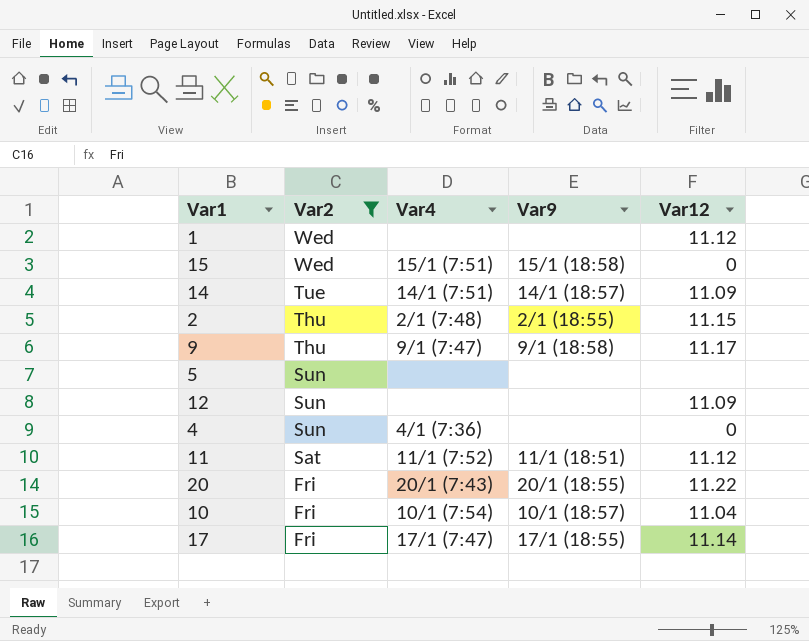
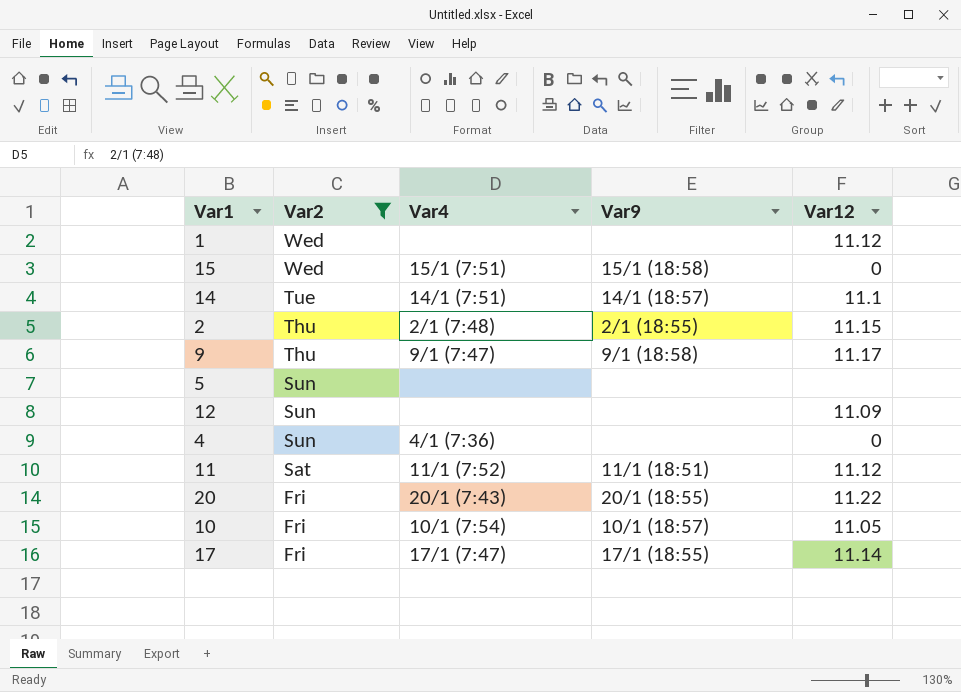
14 | Var12: 11.09 -> 11.1
10 | Var12: 11.04 -> 11.05

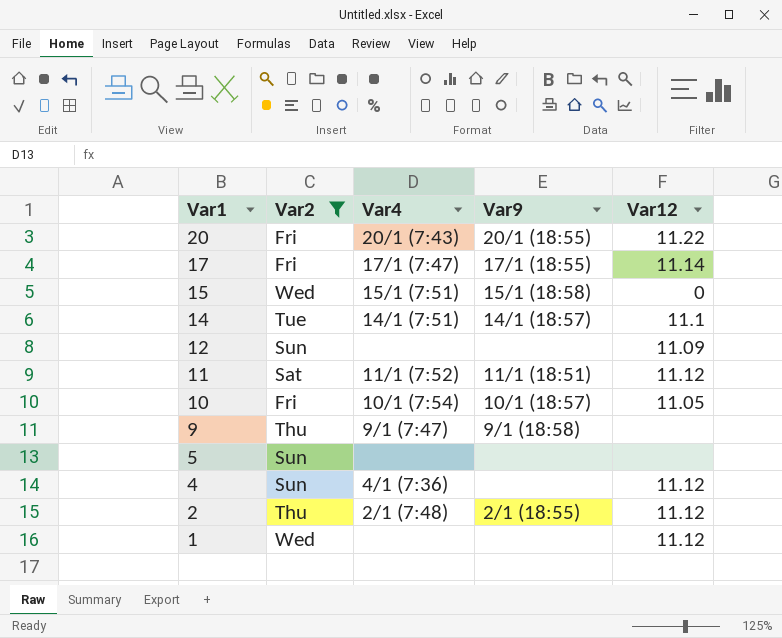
row order: Var2 descending -> Var1 descending
9 | Var12: 11.17 -> none
4 | Var12: 0 -> 11.12
2 | Var12: 11.15 -> 11.12

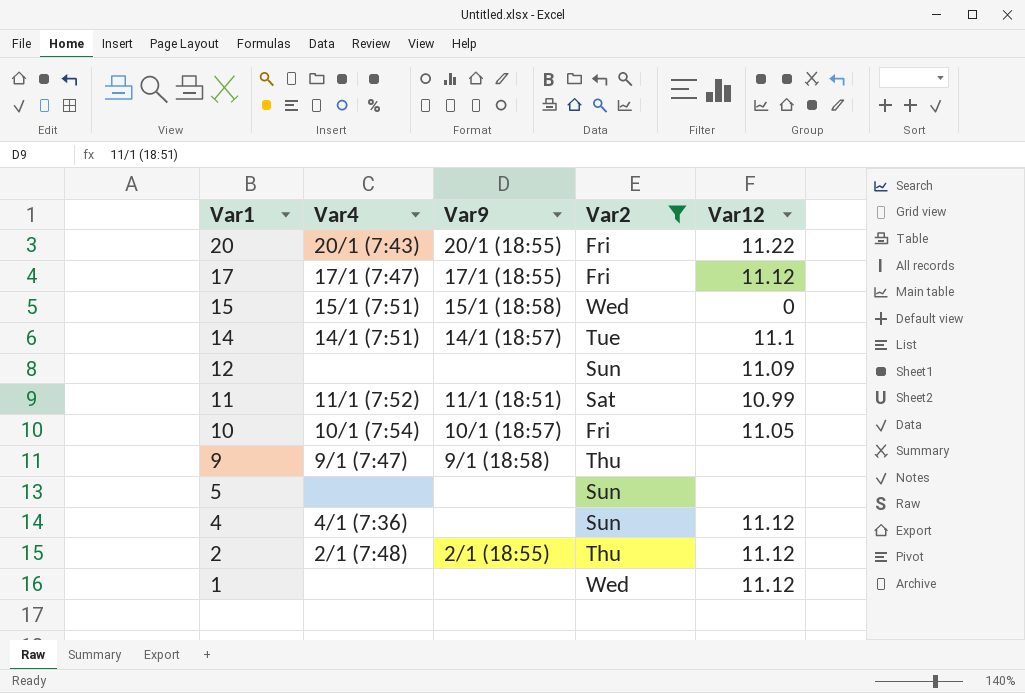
column Var2 | position: 2 -> 4
17 | Var12: 11.14 -> 11.12
11 | Var12: 11.12 -> 10.99

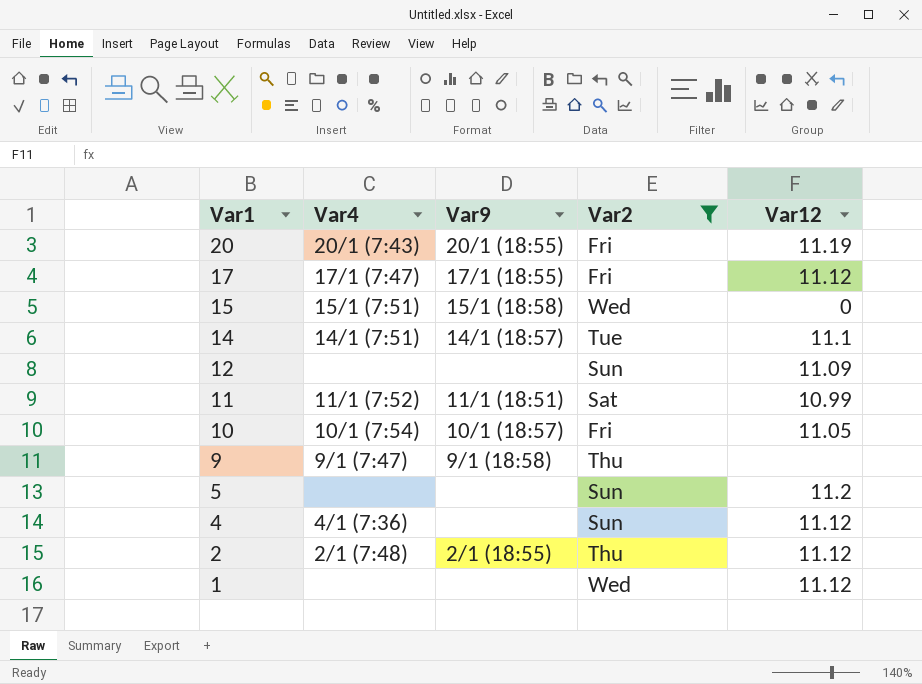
20 | Var12: 11.22 -> 11.19
5 | Var12: none -> 11.2

